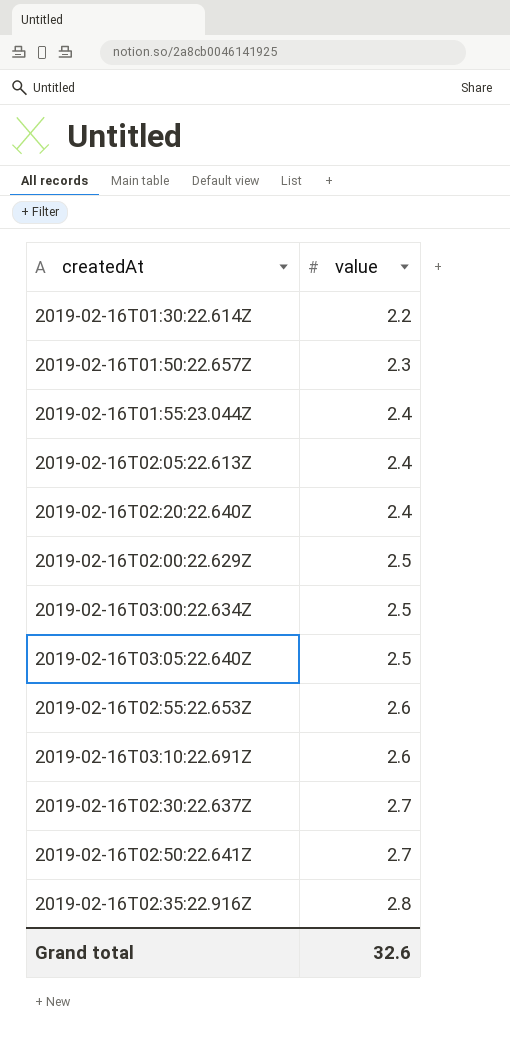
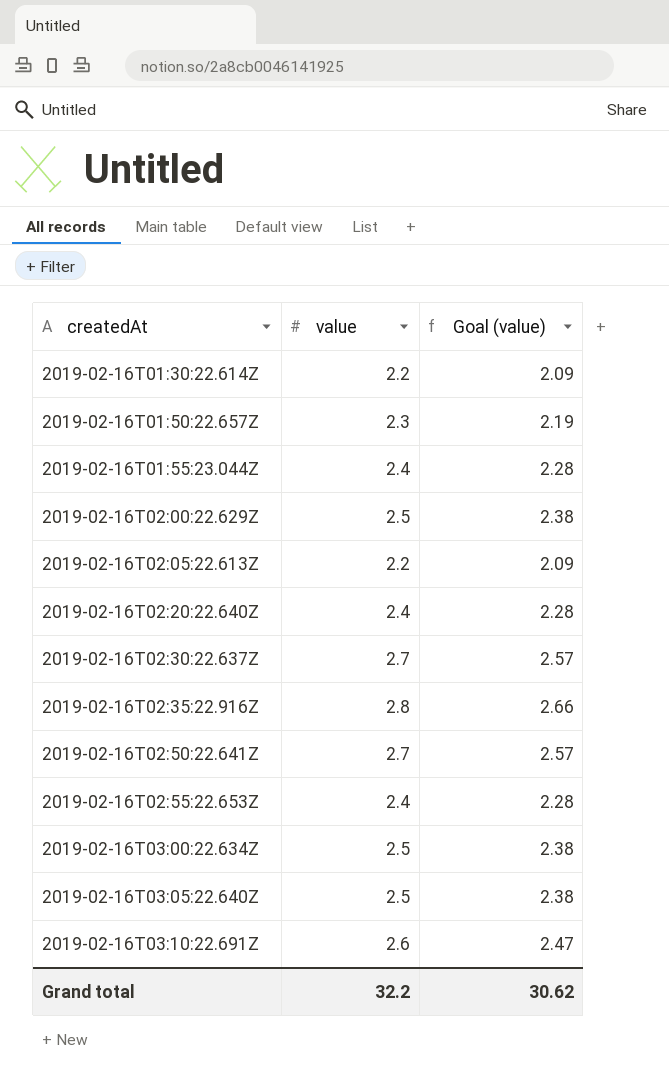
row order: value ascending -> createdAt ascending
column Goal (value) | formula: none -> [value] * 0.95
2019-02-16T02:05:22.613Z | value: 2.4 -> 2.2
2019-02-16T02:55:22.653Z | value: 2.6 -> 2.4
Grand total | value: 32.6 -> 32.2

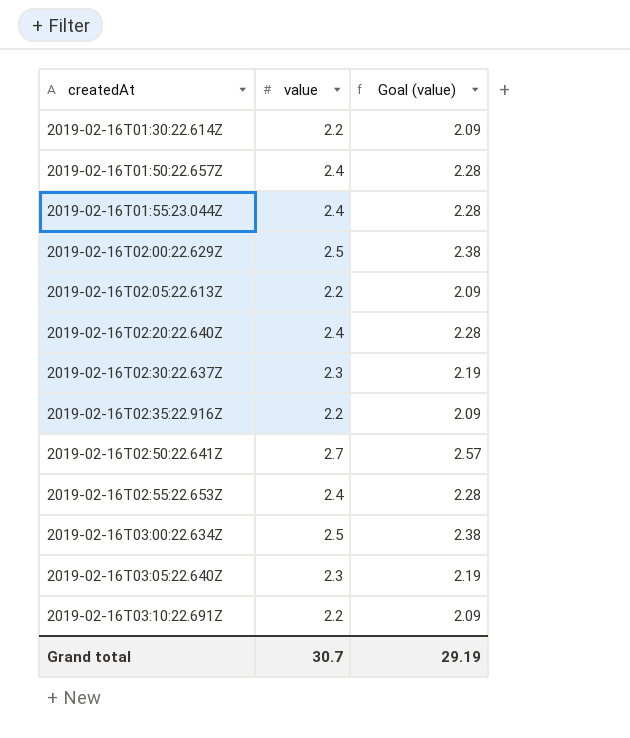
2019-02-16T01:50:22.657Z | value: 2.3 -> 2.4
2019-02-16T01:50:22.657Z | Goal (value): 2.19 -> 2.28
2019-02-16T02:30:22.637Z | value: 2.7 -> 2.3
2019-02-16T02:30:22.637Z | Goal (value): 2.57 -> 2.19
2019-02-16T02:35:22.916Z | value: 2.8 -> 2.2
2019-02-16T02:35:22.916Z | Goal (value): 2.66 -> 2.09
2019-02-16T03:05:22.640Z | value: 2.5 -> 2.3
2019-02-16T03:05:22.640Z | Goal (value): 2.38 -> 2.19
2019-02-16T03:10:22.691Z | value: 2.6 -> 2.2
2019-02-16T03:10:22.691Z | Goal (value): 2.47 -> 2.09
Grand total | value: 32.2 -> 30.7
Grand total | Goal (value): 30.62 -> 29.19

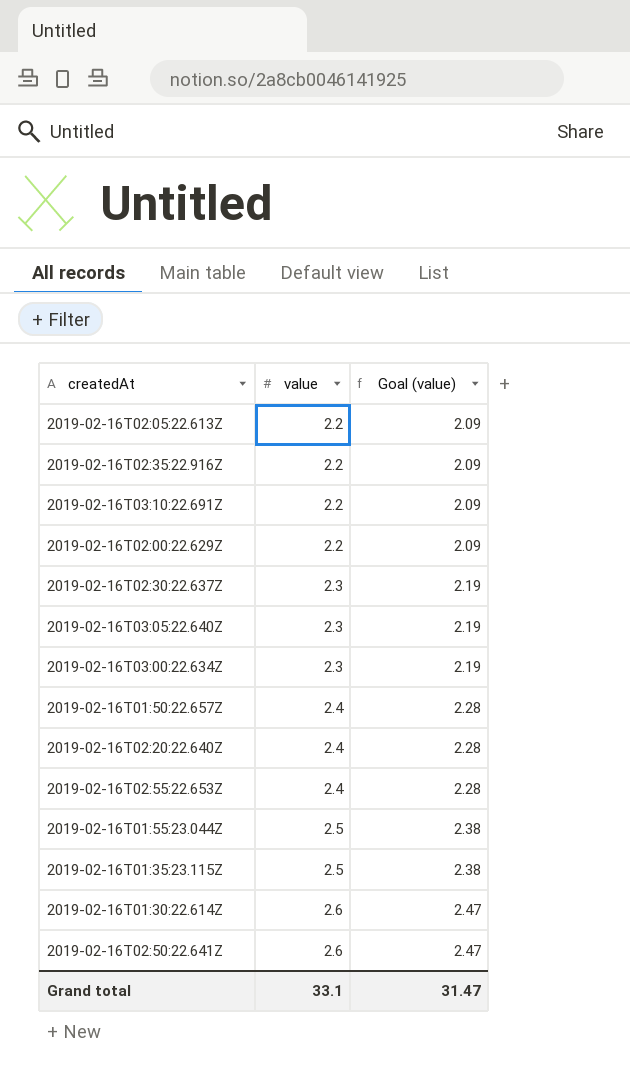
row order: createdAt ascending -> value ascending
2019-02-16T02:00:22.629Z | value: 2.5 -> 2.2
2019-02-16T02:00:22.629Z | Goal (value): 2.38 -> 2.09
2019-02-16T03:00:22.634Z | value: 2.5 -> 2.3
2019-02-16T03:00:22.634Z | Goal (value): 2.38 -> 2.19
2019-02-16T01:55:23.044Z | value: 2.4 -> 2.5
2019-02-16T01:55:23.044Z | Goal (value): 2.28 -> 2.38
row 2019-02-16T01:35:23.115Z: none -> 2.5 | 2.38
2019-02-16T01:30:22.614Z | value: 2.2 -> 2.6
2019-02-16T01:30:22.614Z | Goal (value): 2.09 -> 2.47
2019-02-16T02:50:22.641Z | value: 2.7 -> 2.6
2019-02-16T02:50:22.641Z | Goal (value): 2.57 -> 2.47
Grand total | value: 30.7 -> 33.1
Grand total | Goal (value): 29.19 -> 31.47

